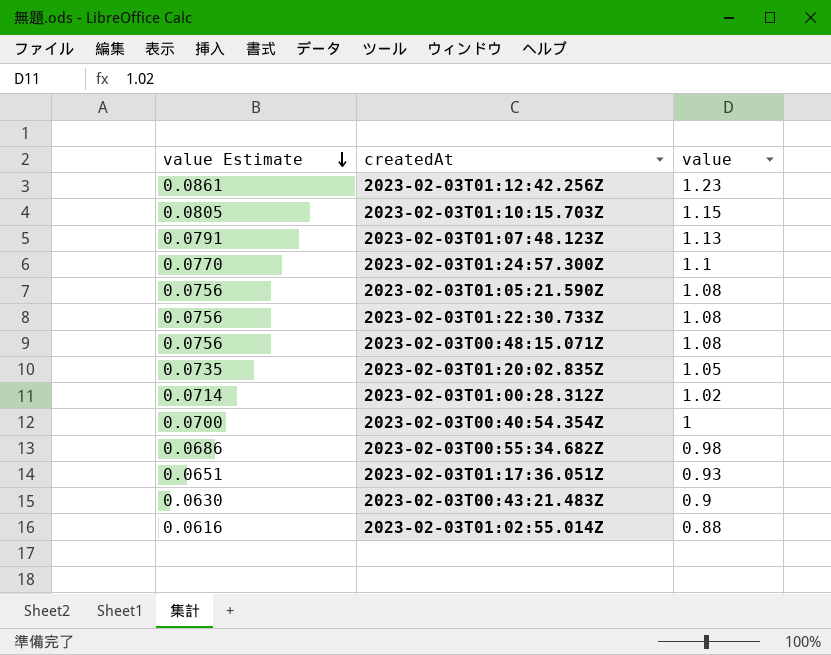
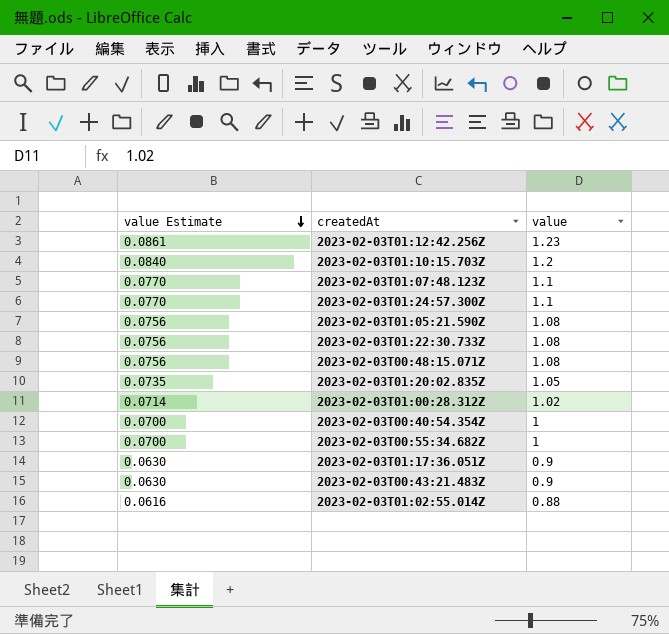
2023-02-03T01:10:15.703Z | value Estimate: 0.0805 -> 0.0840
2023-02-03T01:10:15.703Z | value: 1.15 -> 1.2
2023-02-03T01:07:48.123Z | value Estimate: 0.0791 -> 0.0770
2023-02-03T01:07:48.123Z | value: 1.13 -> 1.1
2023-02-03T00:55:34.682Z | value Estimate: 0.0686 -> 0.0700
2023-02-03T00:55:34.682Z | value: 0.98 -> 1
2023-02-03T01:17:36.051Z | value Estimate: 0.0651 -> 0.0630
2023-02-03T01:17:36.051Z | value: 0.93 -> 0.9

